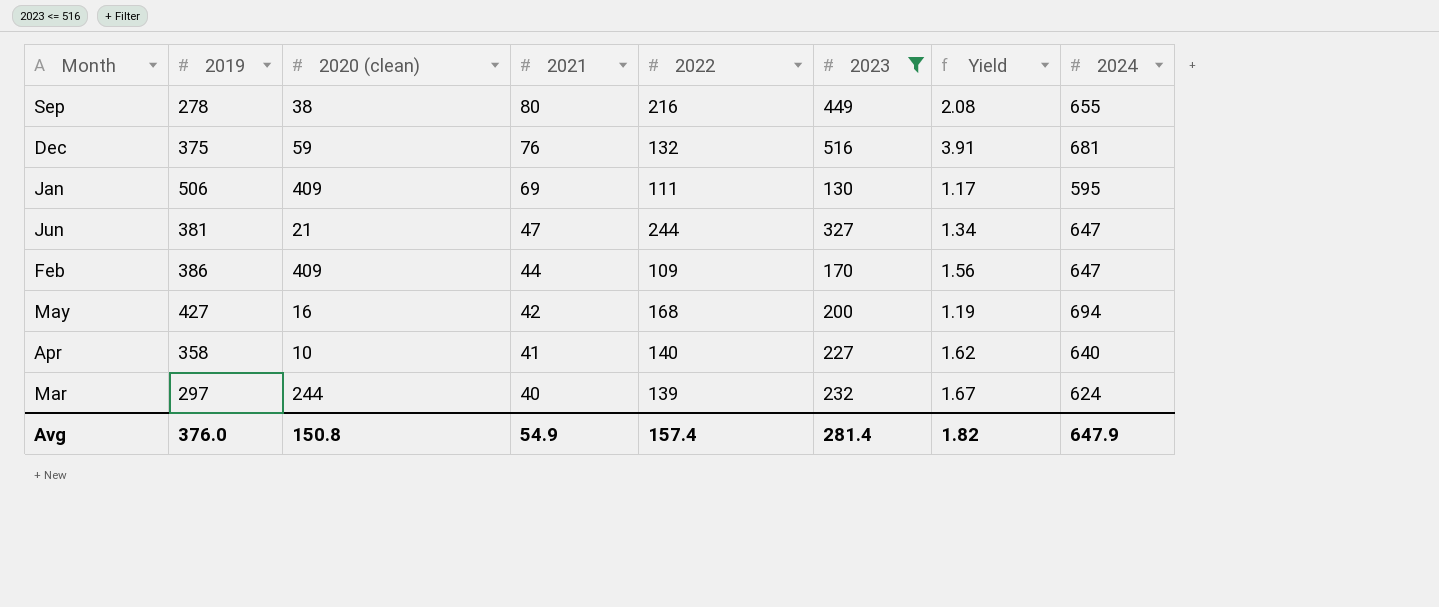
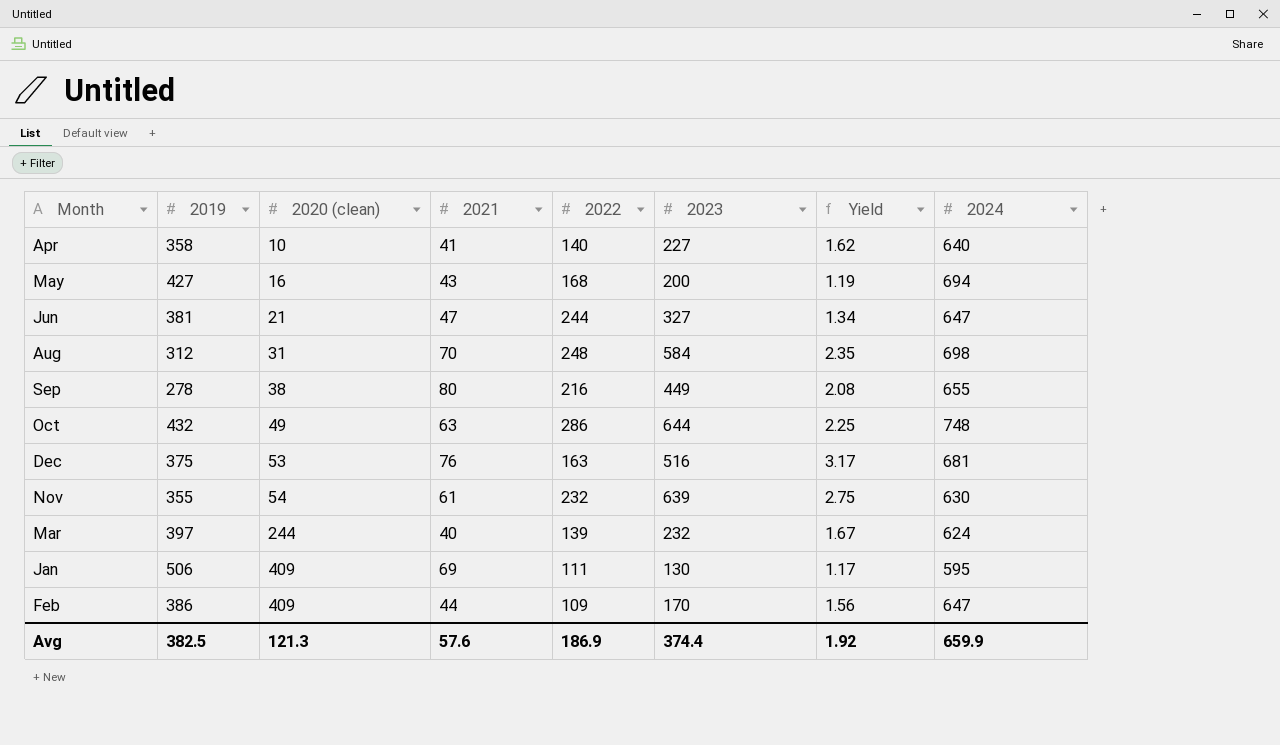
filter: 2023 <= 516 -> none
row order: 2021 descending -> 2020 (clean) ascending
May | 2021: 42 -> 43
Dec | 2020 (clean): 59 -> 53
Dec | 2022: 132 -> 163
Dec | Yield: 3.91 -> 3.17
Mar | 2019: 297 -> 397
Avg | 2019: 376.0 -> 382.5
Avg | 2020 (clean): 150.8 -> 121.3
Avg | 2021: 54.9 -> 57.6
Avg | 2022: 157.4 -> 186.9
Avg | 2023: 281.4 -> 374.4
Avg | Yield: 1.82 -> 1.92
Avg | 2024: 647.9 -> 659.9

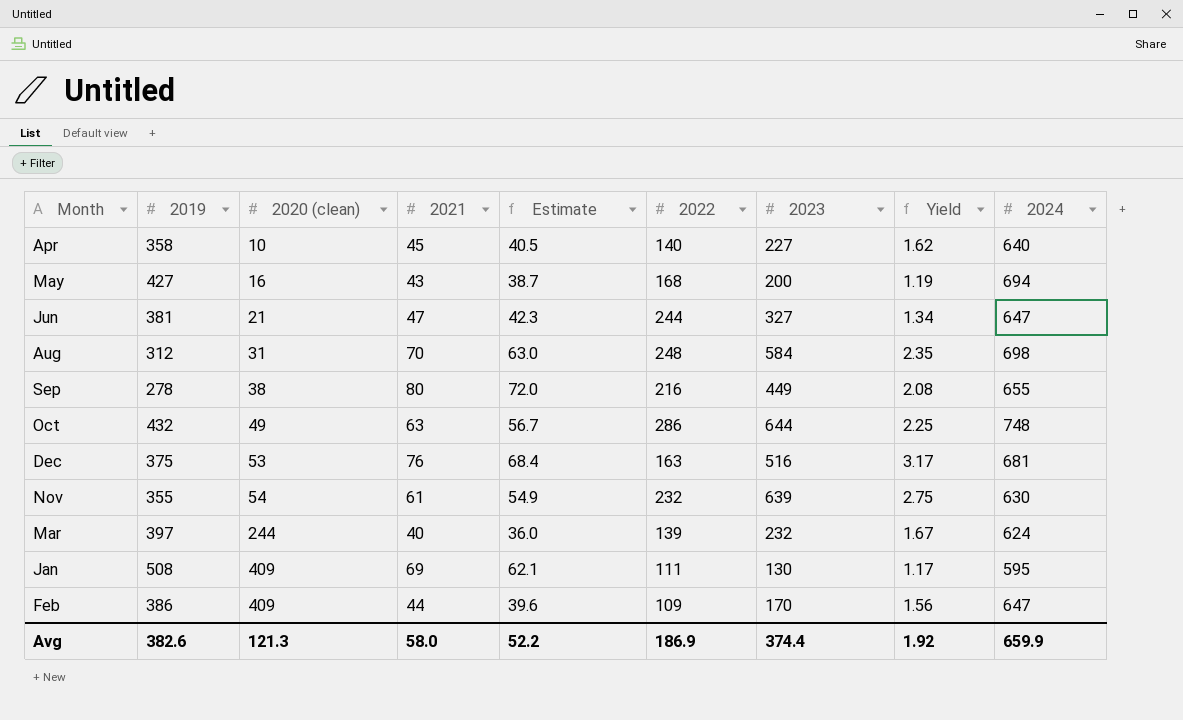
column Estimate | formula: none -> [2021] * 0.9
Apr | 2021: 41 -> 45
Jan | 2019: 506 -> 508
Avg | 2019: 382.5 -> 382.6
Avg | 2021: 57.6 -> 58.0

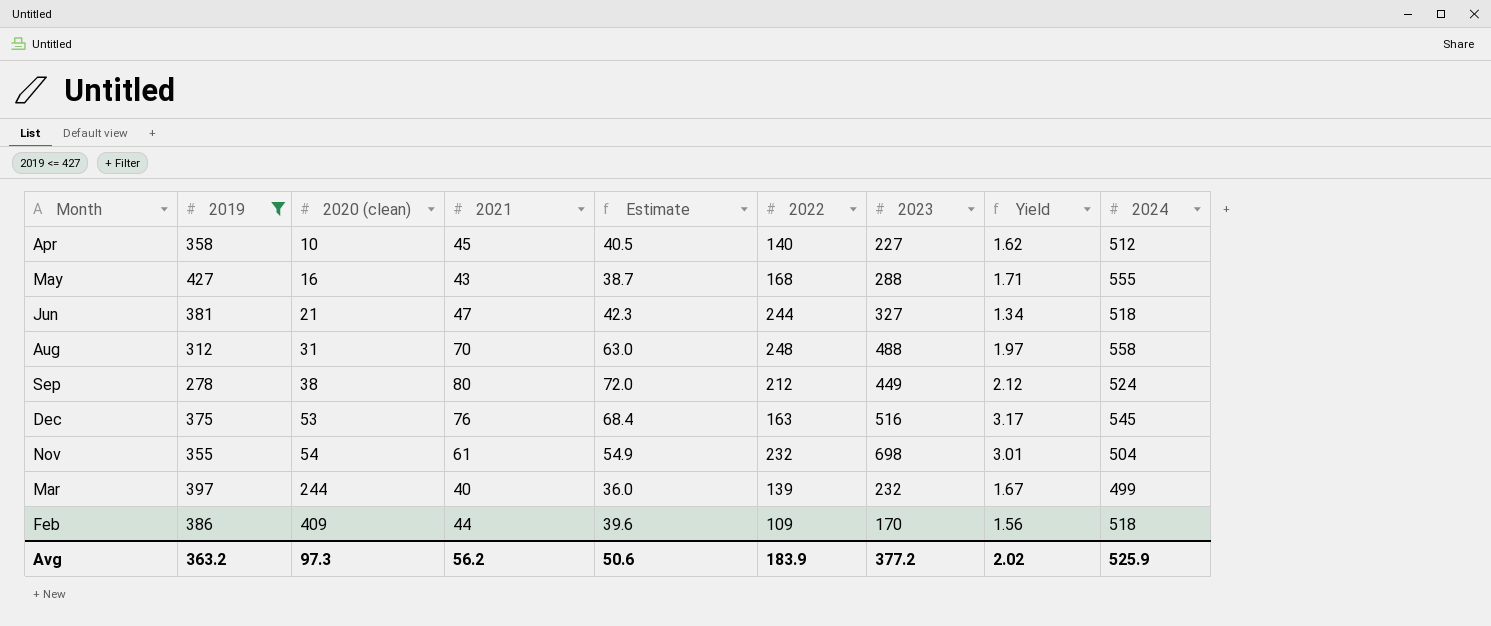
filter: none -> 2019 <= 427
Apr | 2024: 640 -> 512
May | 2023: 200 -> 288
May | Yield: 1.19 -> 1.71
May | 2024: 694 -> 555
Jun | 2024: 647 -> 518
Aug | 2023: 584 -> 488
Aug | Yield: 2.35 -> 1.97
Aug | 2024: 698 -> 558
Sep | 2022: 216 -> 212
Sep | Yield: 2.08 -> 2.12
Sep | 2024: 655 -> 524
Dec | 2024: 681 -> 545
Nov | 2023: 639 -> 698
Nov | Yield: 2.75 -> 3.01
Nov | 2024: 630 -> 504
Mar | 2024: 624 -> 499
Feb | 2024: 647 -> 518
Avg | 2019: 382.6 -> 363.2
Avg | 2020 (clean): 121.3 -> 97.3
Avg | 2021: 58.0 -> 56.2
Avg | Estimate: 52.2 -> 50.6
Avg | 2022: 186.9 -> 183.9
Avg | 2023: 374.4 -> 377.2
Avg | Yield: 1.92 -> 2.02
Avg | 2024: 659.9 -> 525.9

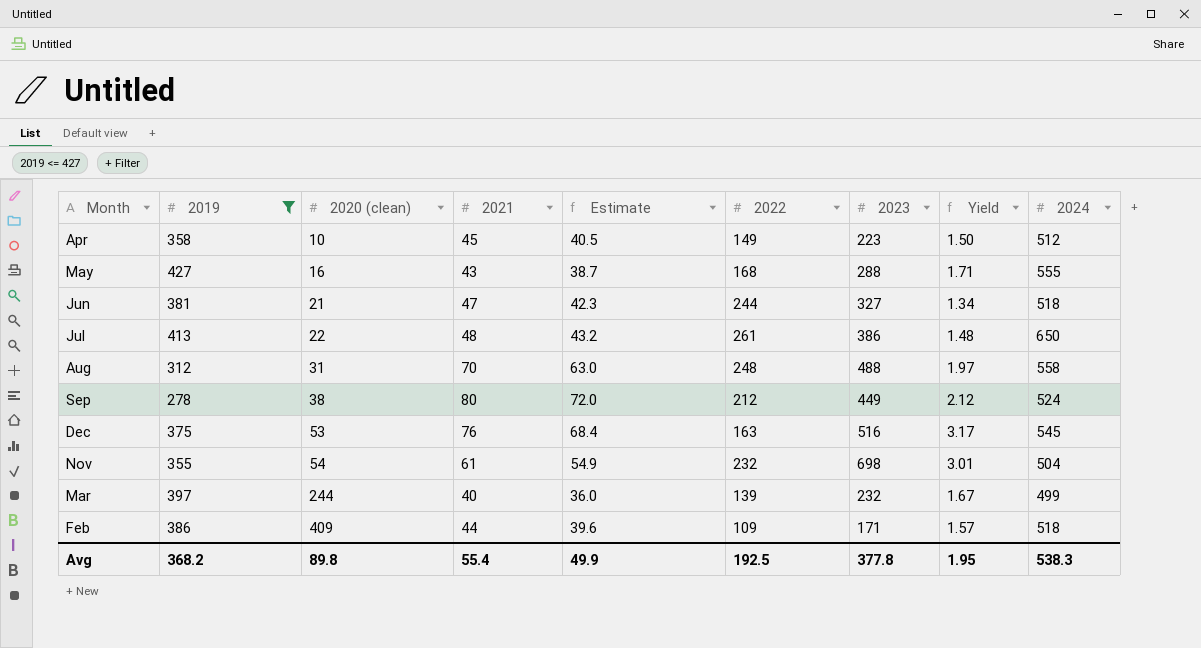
Apr | 2022: 140 -> 149
Apr | 2023: 227 -> 223
Apr | Yield: 1.62 -> 1.50
row Jul: none -> 413 | 22 | 48 | 43.2 | 261 | 386 | 1.48 | 650
Feb | 2023: 170 -> 171
Feb | Yield: 1.56 -> 1.57
Avg | 2019: 363.2 -> 368.2
Avg | 2020 (clean): 97.3 -> 89.8
Avg | 2021: 56.2 -> 55.4
Avg | Estimate: 50.6 -> 49.9
Avg | 2022: 183.9 -> 192.5
Avg | 2023: 377.2 -> 377.8
Avg | Yield: 2.02 -> 1.95
Avg | 2024: 525.9 -> 538.3

